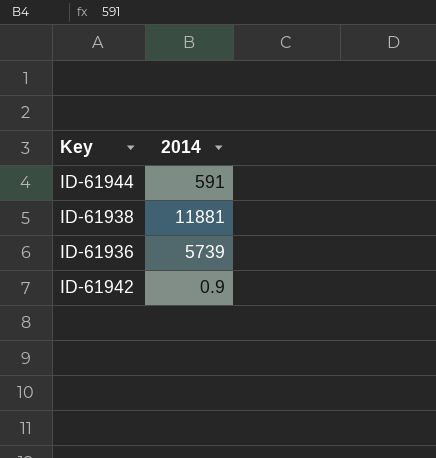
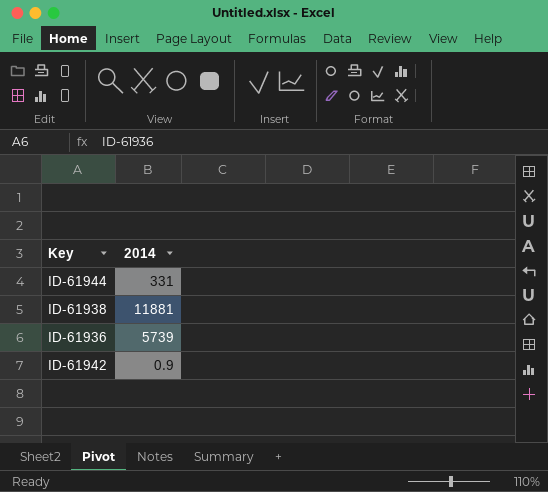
ID-61944 | 2014: 591 -> 331

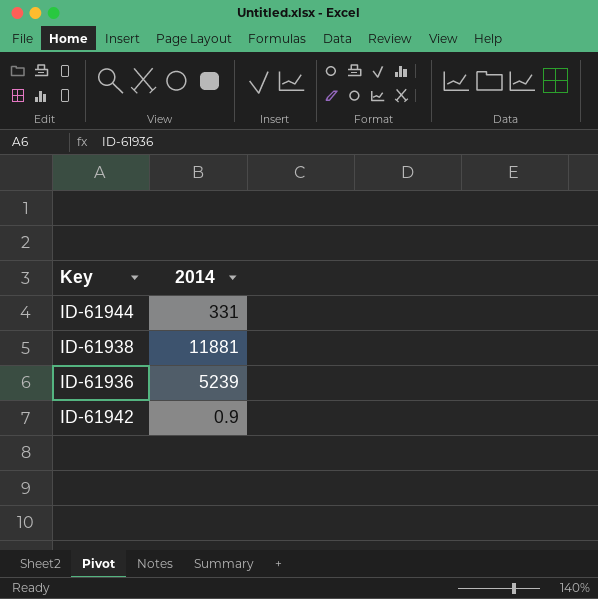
ID-61936 | 2014: 5739 -> 5239

